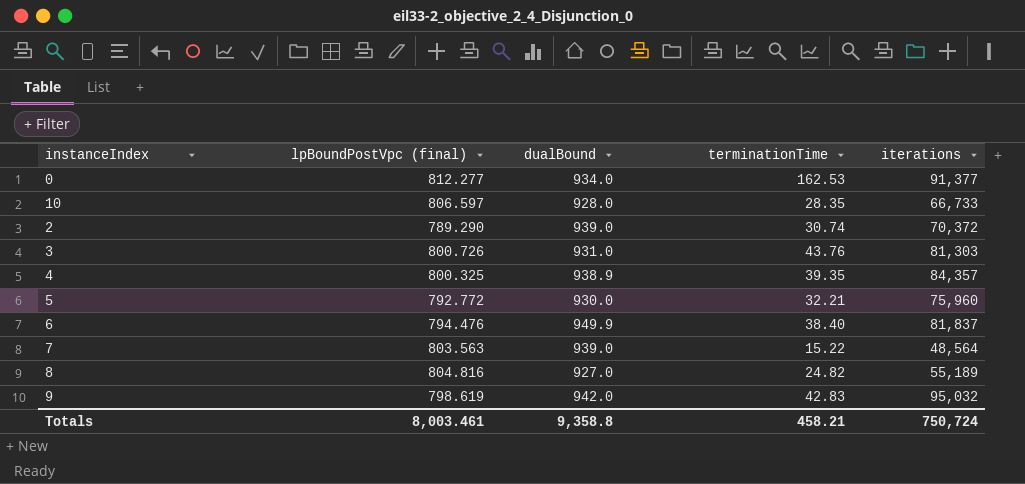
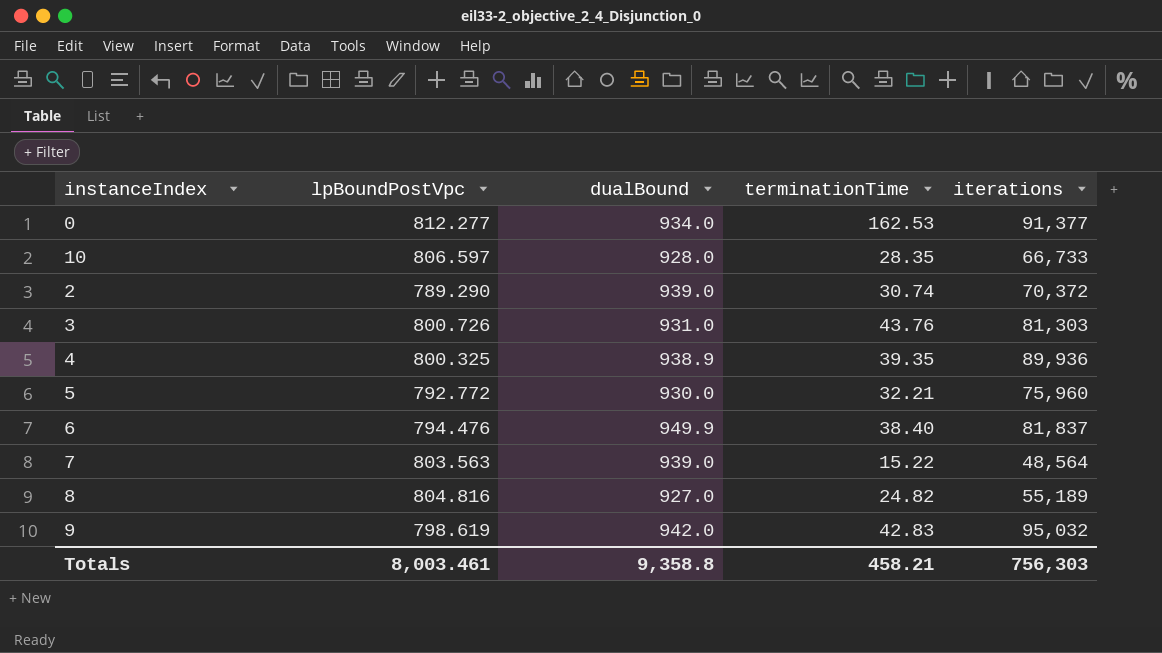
column name: lpBoundPostVpc (final) -> lpBoundPostVpc
4 | iterations: 84,357 -> 89,936
Totals | iterations: 750,724 -> 756,303

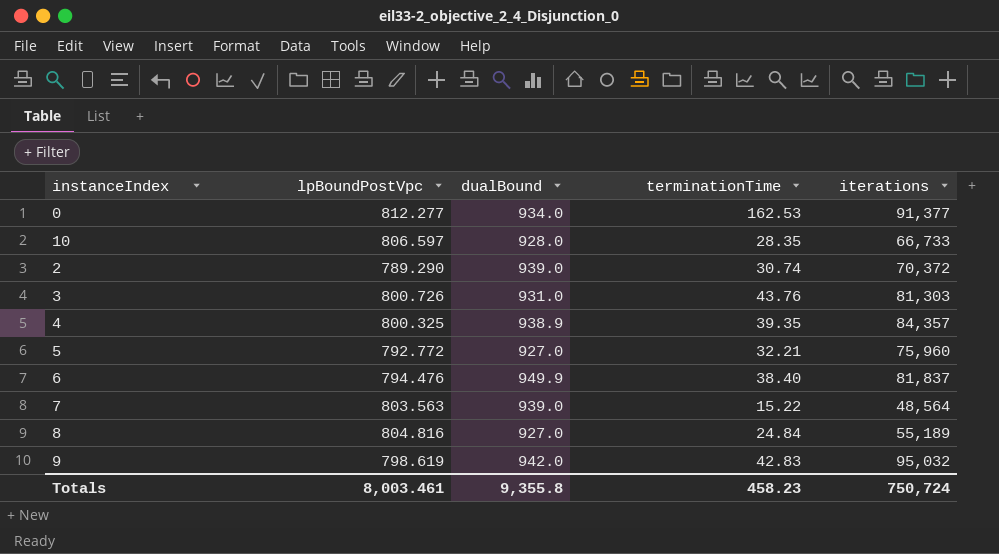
4 | iterations: 89,936 -> 84,357
5 | dualBound: 930.0 -> 927.0
8 | terminationTime: 24.82 -> 24.84
Totals | dualBound: 9,358.8 -> 9,355.8
Totals | terminationTime: 458.21 -> 458.23
Totals | iterations: 756,303 -> 750,724

